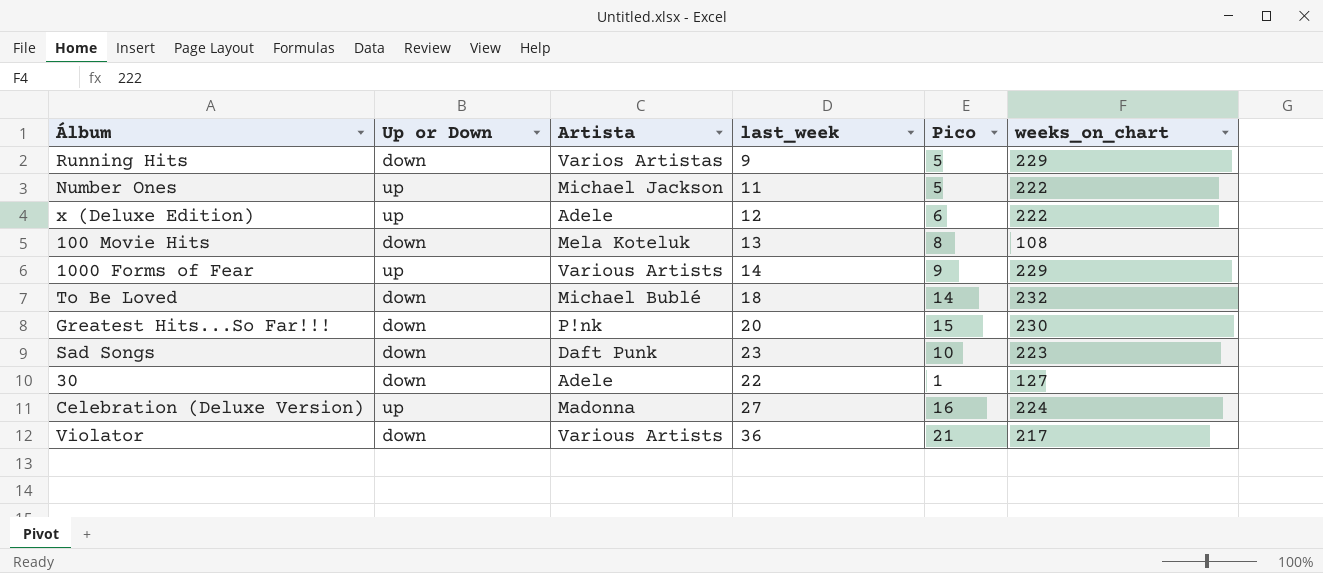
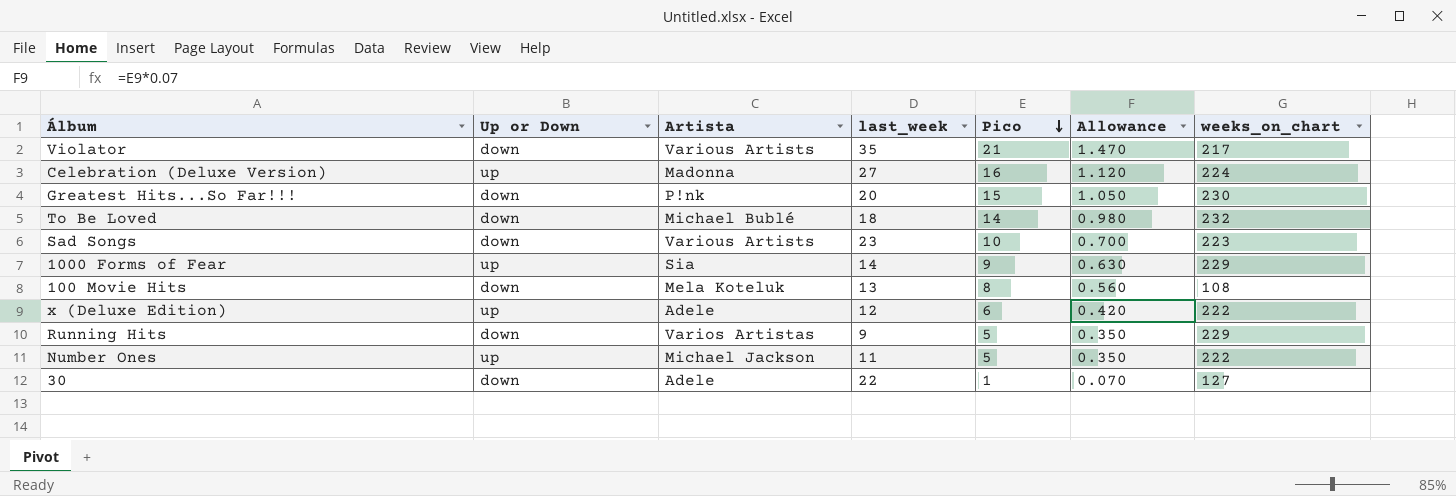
row order: none -> Pico descending
column Allowance | formula: none -> [Pico] * 0.07
Violator | last_week: 36 -> 35
Sad Songs | Artista: Daft Punk -> Various Artists
1000 Forms of Fear | Artista: Various Artists -> Sia

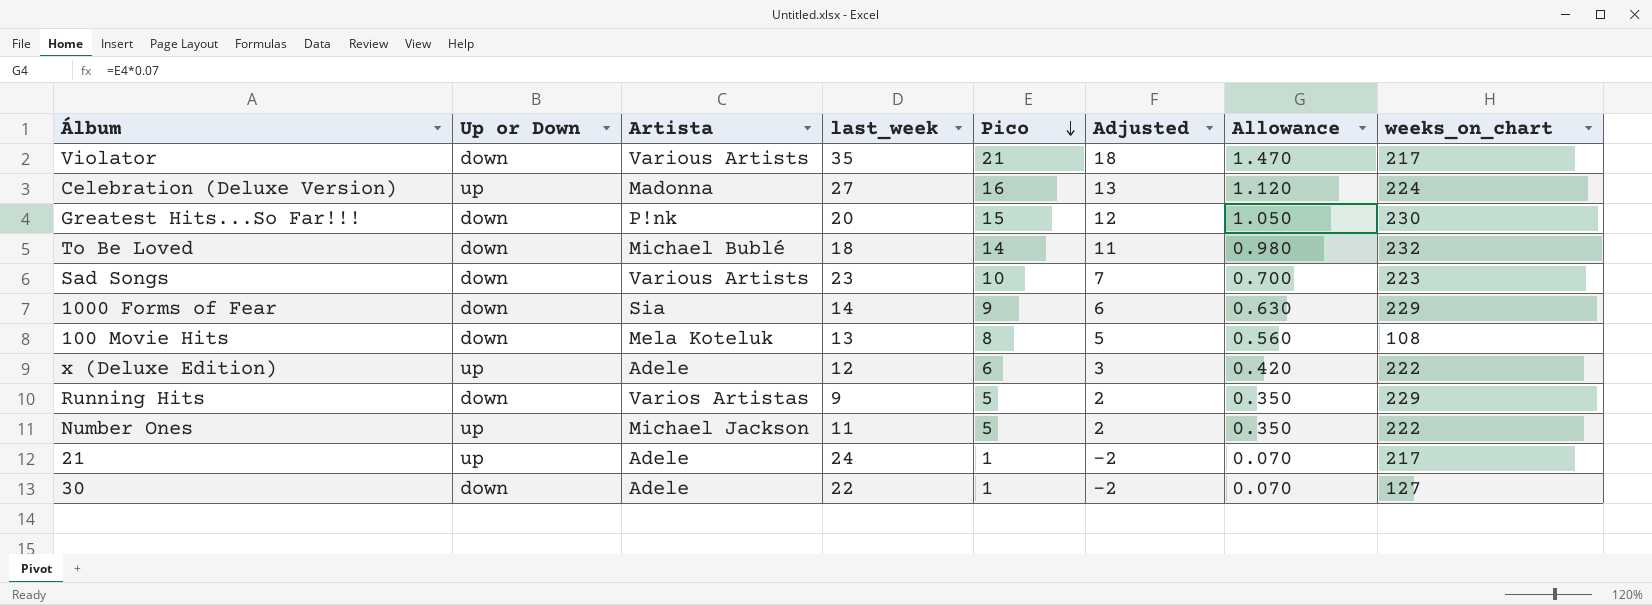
column Adjusted | formula: none -> [Pico] - 3
1000 Forms of Fear | Up or Down: up -> down
row 21: none -> up | Adele | 24 | 1 | -2 | 0.070 | 217

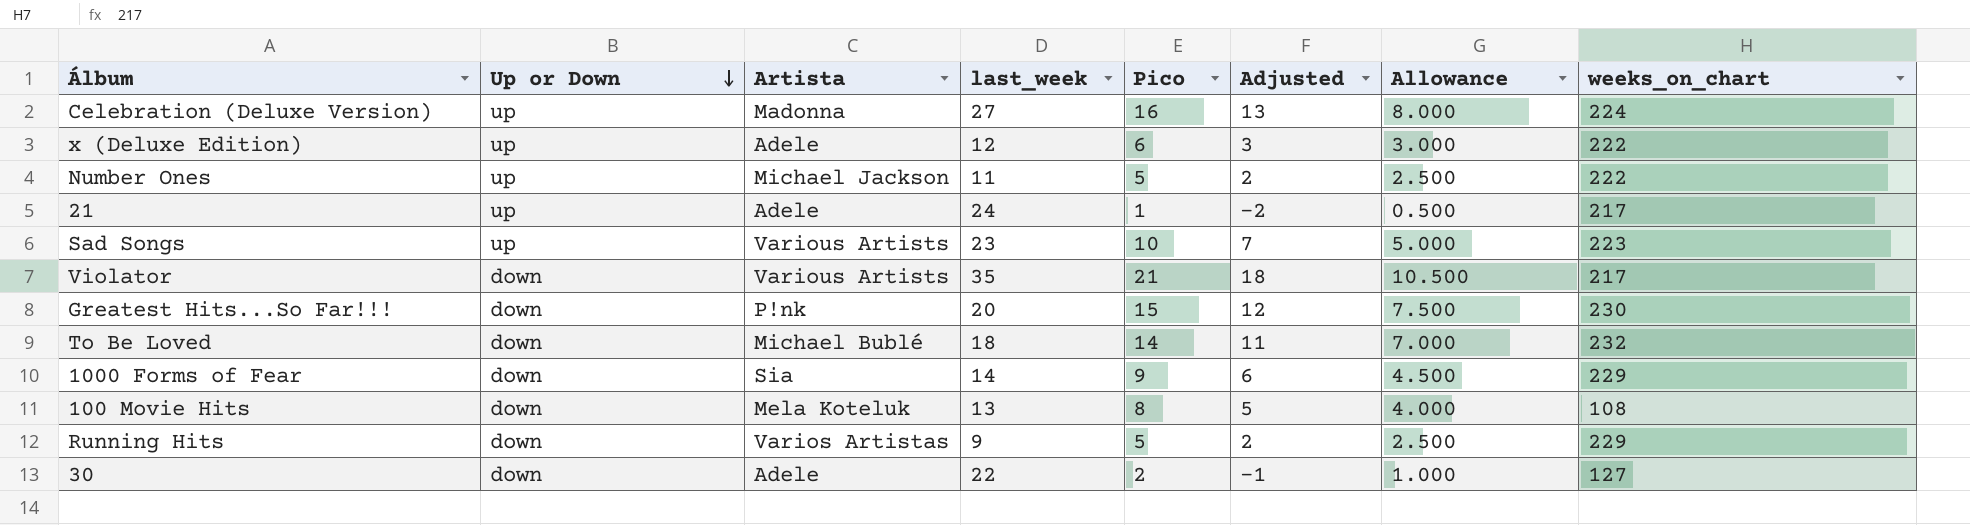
row order: Pico descending -> Up or Down descending
column Allowance | formula: [Pico] * 0.07 -> [Pico] * 0.5
Sad Songs | Up or Down: down -> up
30 | Pico: 1 -> 2
30 | Adjusted: -2 -> -1

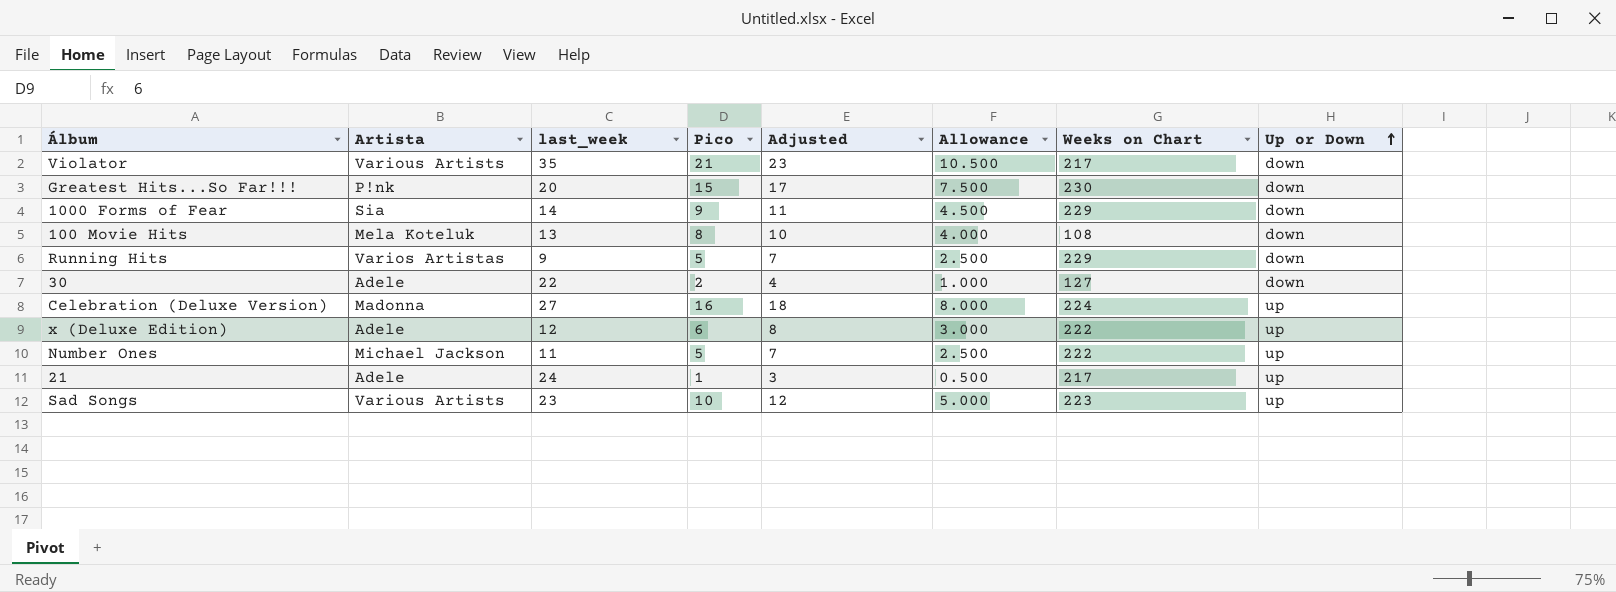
row order: Up or Down descending -> Up or Down ascending
column Adjusted | formula: [Pico] - 3 -> [Pico] + 2
column name: weeks_on_chart -> Weeks on Chart
column Up or Down | position: 2 -> 8
row To Be Loved: down | Michael Bublé | 18 | 14 | 11 | 7.000 | 232 -> none

